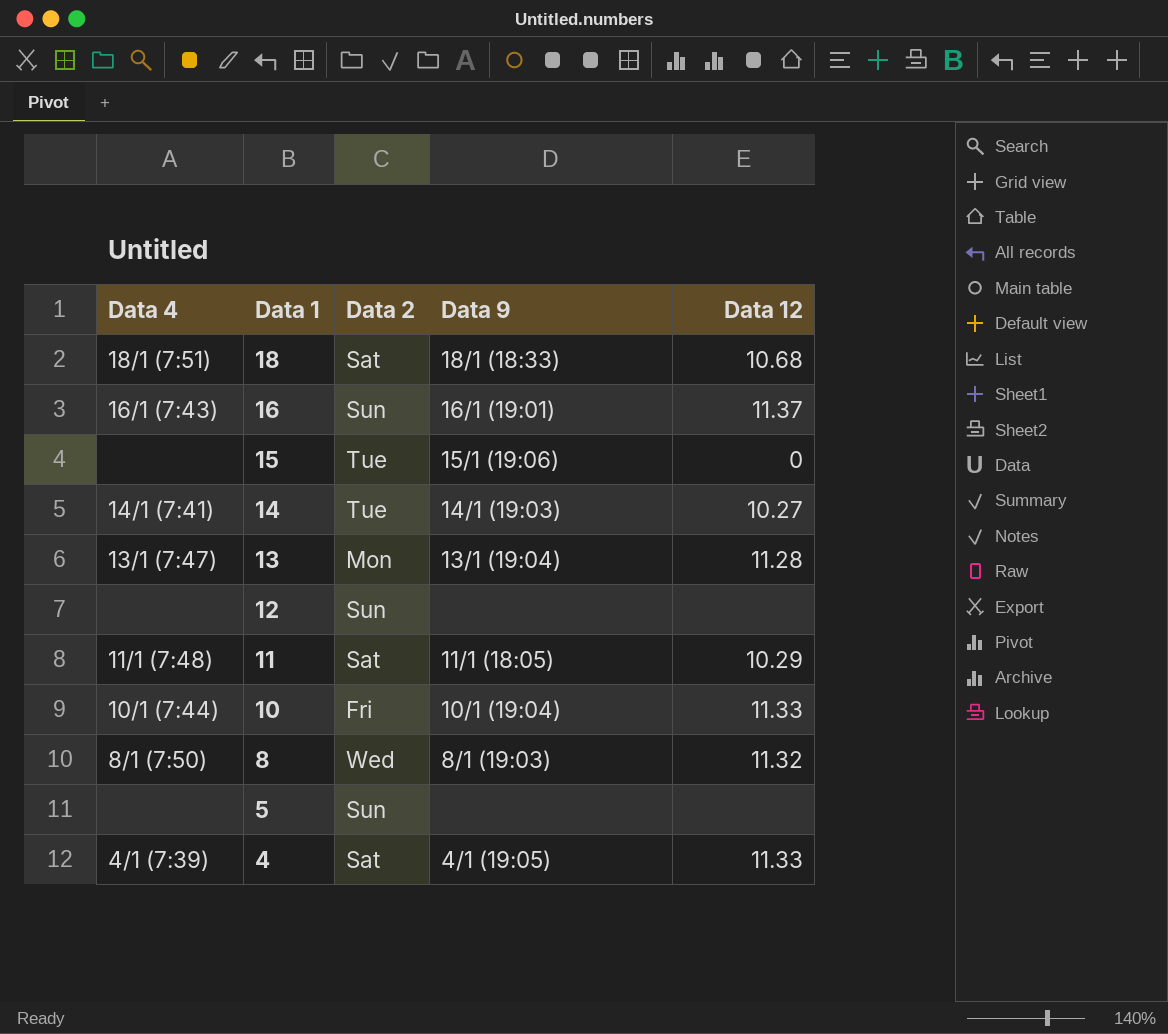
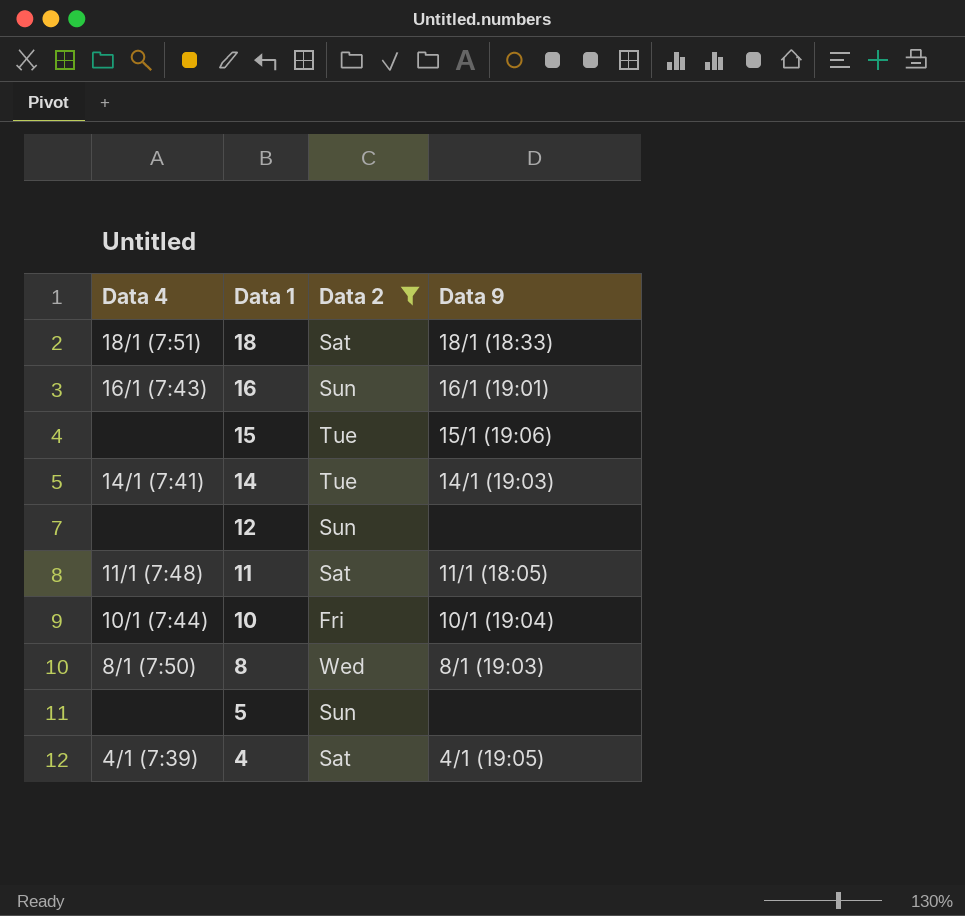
filter: none -> Data 2 != Mon
column Data 12 | position: 5 -> none

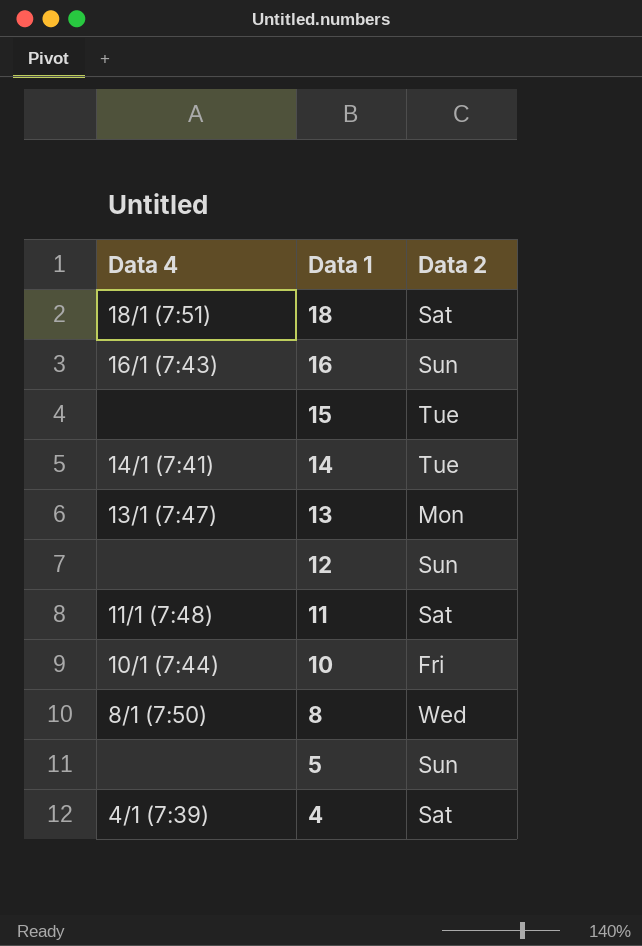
filter: Data 2 != Mon -> none
column Data 9 | position: 4 -> none

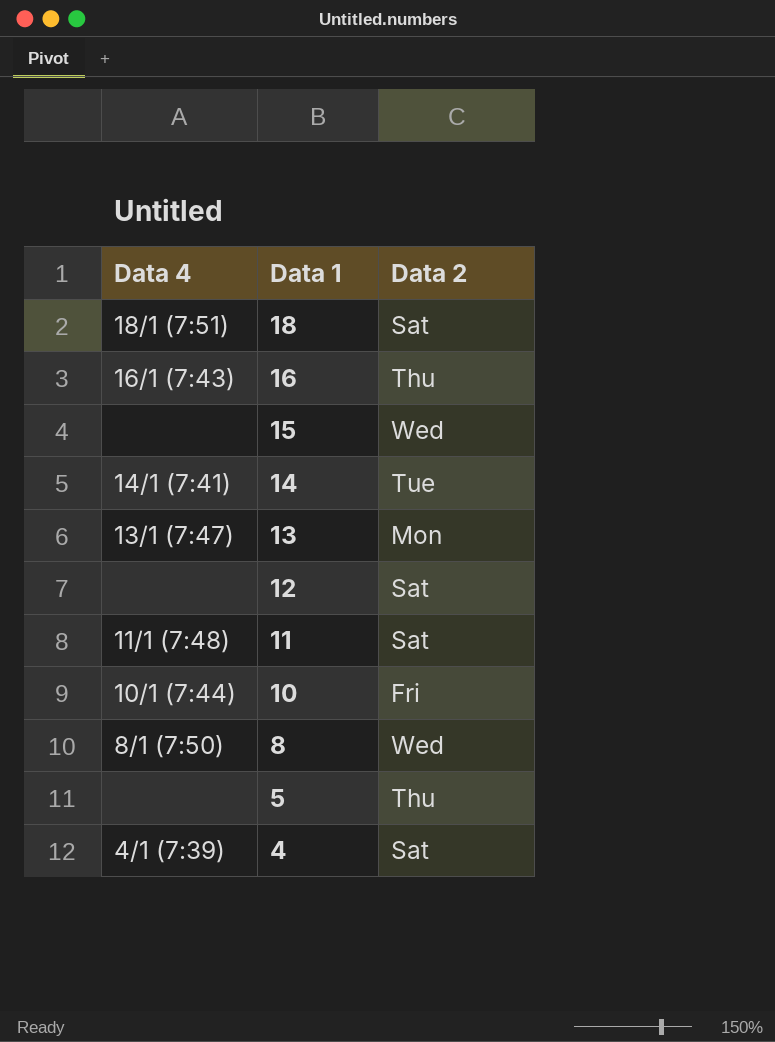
16 | Data 2: Sun -> Thu
15 | Data 2: Tue -> Wed
12 | Data 2: Sun -> Sat
5 | Data 2: Sun -> Thu

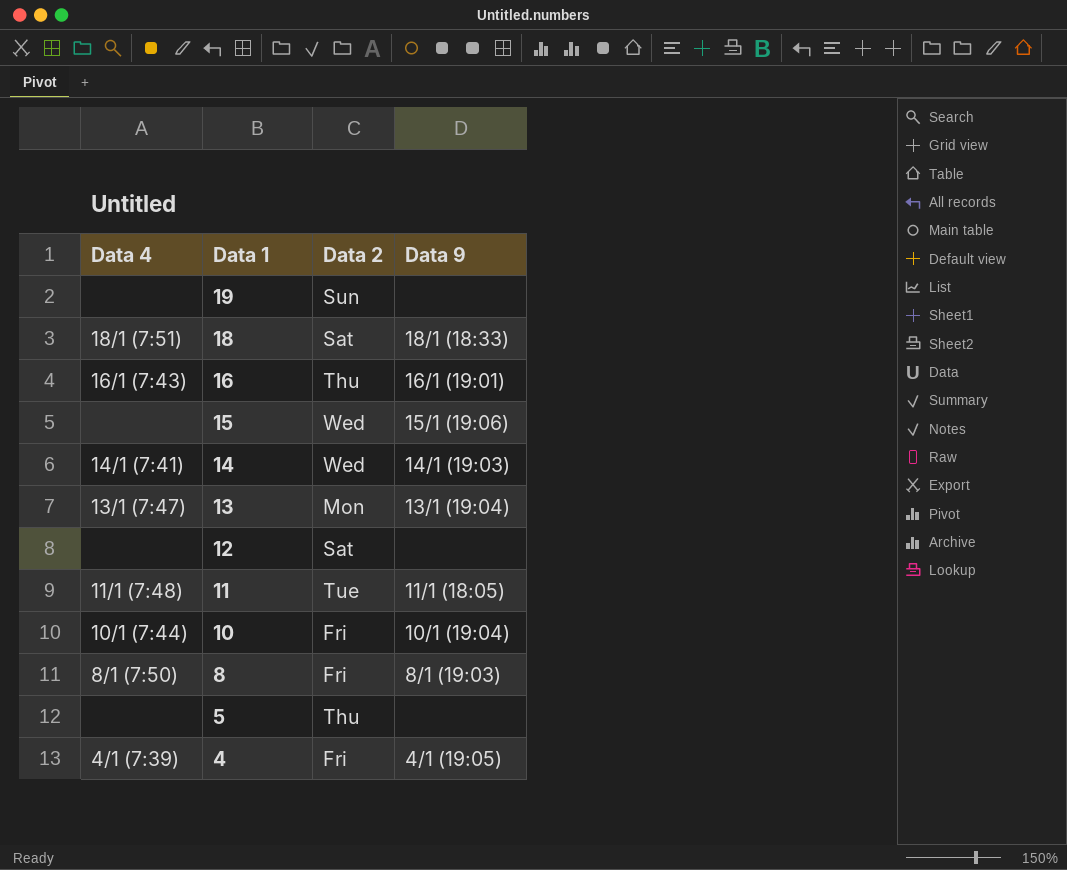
column Data 9 | position: none -> 4
row 19: none -> none | Sun | none
14 | Data 2: Tue -> Wed
11 | Data 2: Sat -> Tue
8 | Data 2: Wed -> Fri
4 | Data 2: Sat -> Fri

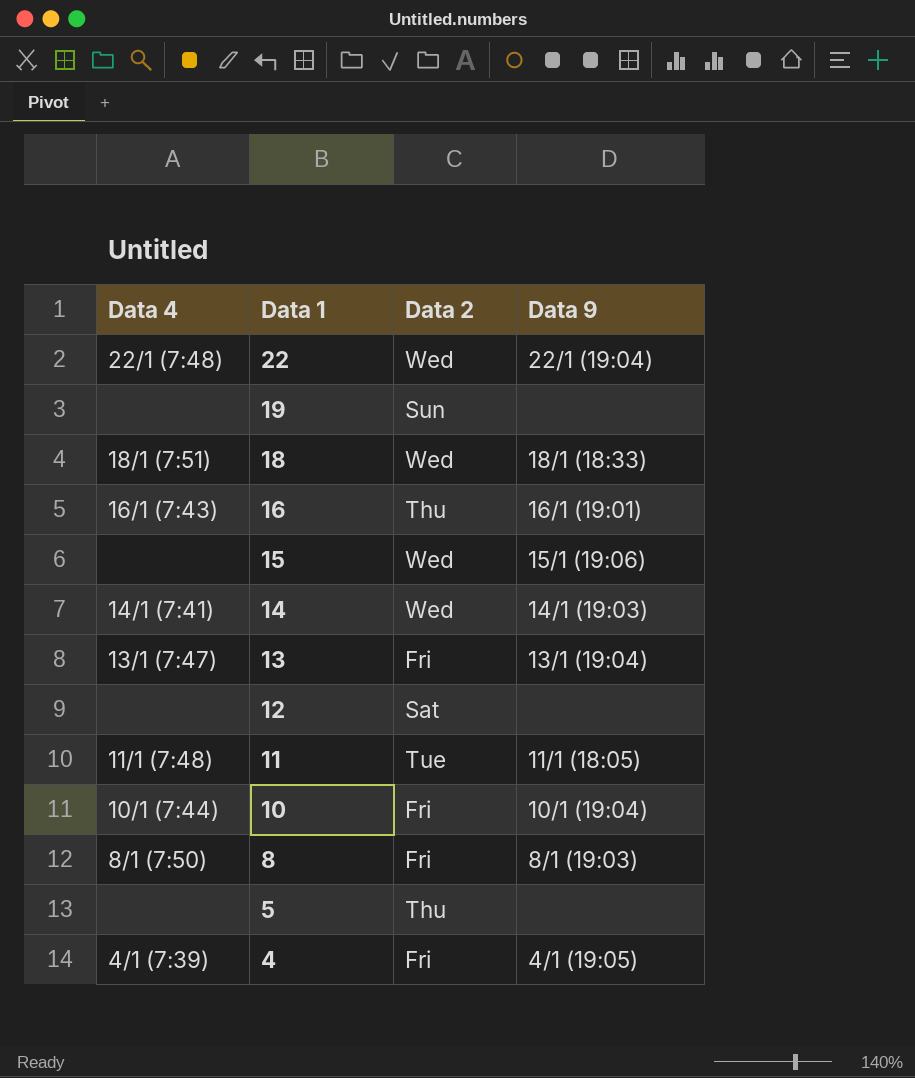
row 22: none -> 22/1 (7:48) | Wed | 22/1 (19:04)
18 | Data 2: Sat -> Wed
13 | Data 2: Mon -> Fri

